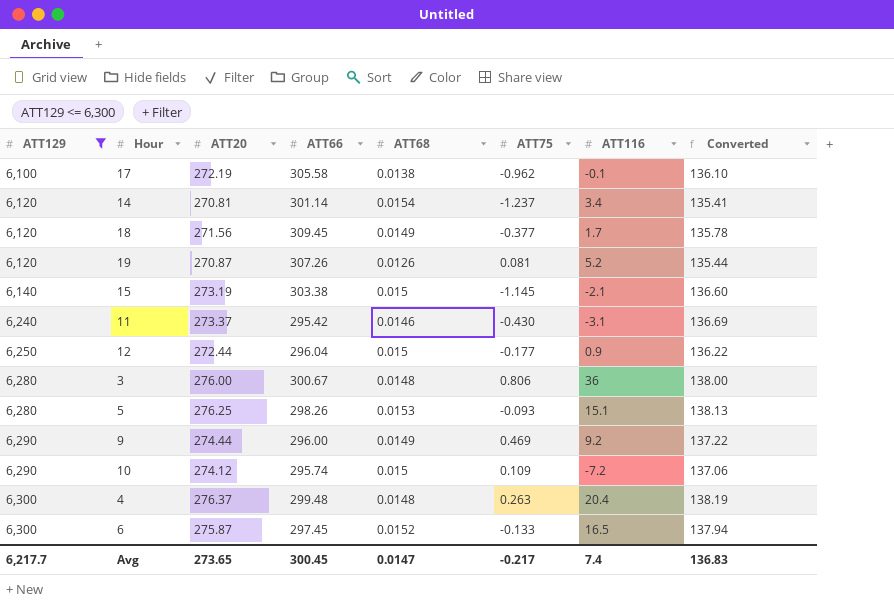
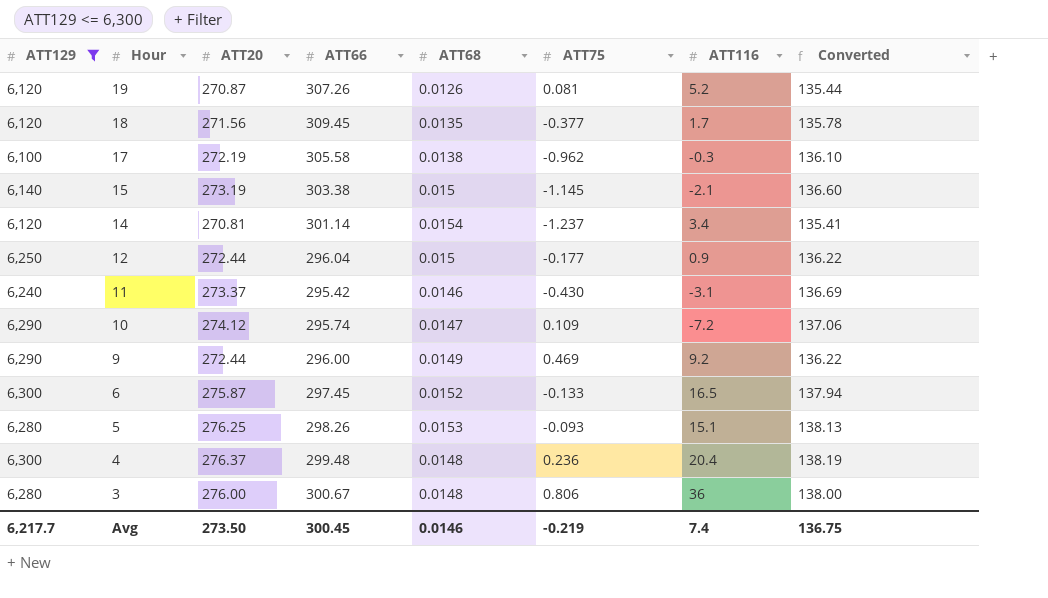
row order: ATT129 ascending -> Hour descending
18 | ATT68: 0.0149 -> 0.0135
17 | ATT116: -0.1 -> -0.3
10 | ATT68: 0.015 -> 0.0147
9 | ATT20: 274.44 -> 272.44
9 | Converted: 137.22 -> 136.22
4 | ATT75: 0.263 -> 0.236
Avg | ATT20: 273.65 -> 273.50
Avg | ATT68: 0.0147 -> 0.0146
Avg | ATT75: -0.217 -> -0.219
Avg | Converted: 136.83 -> 136.75

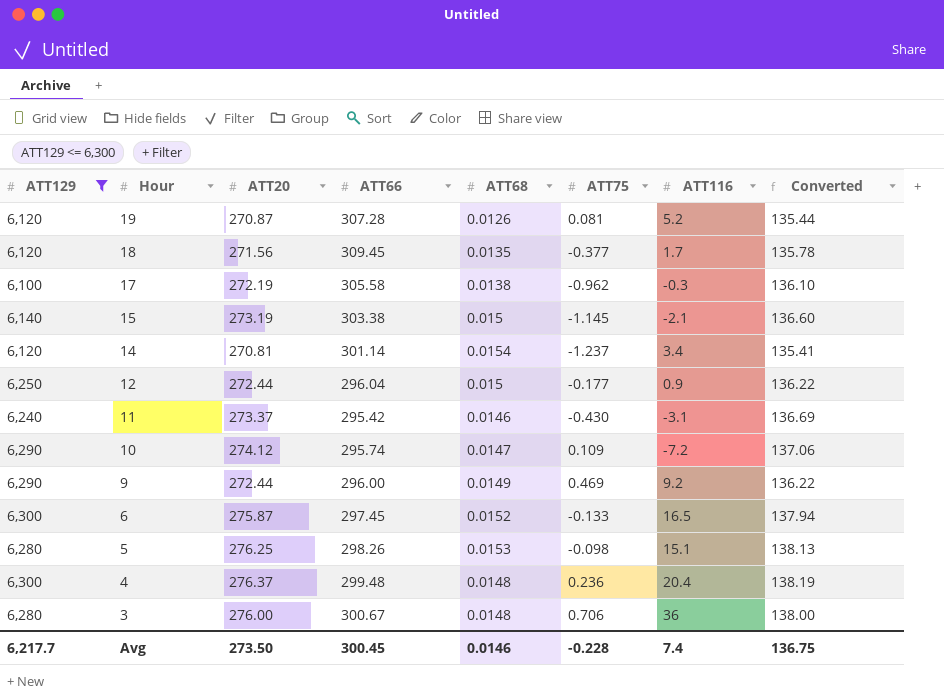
19 | ATT66: 307.26 -> 307.28
5 | ATT75: -0.093 -> -0.098
3 | ATT75: 0.806 -> 0.706
Avg | ATT75: -0.219 -> -0.228

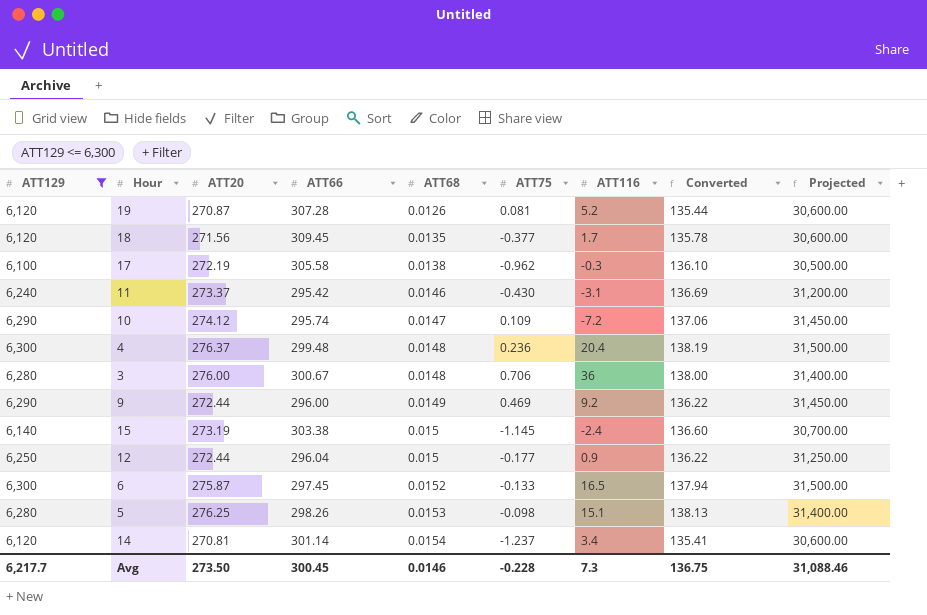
row order: Hour descending -> ATT68 ascending
column Projected | formula: none -> [ATT129] * 5
15 | ATT116: -2.1 -> -2.4
Avg | ATT116: 7.4 -> 7.3

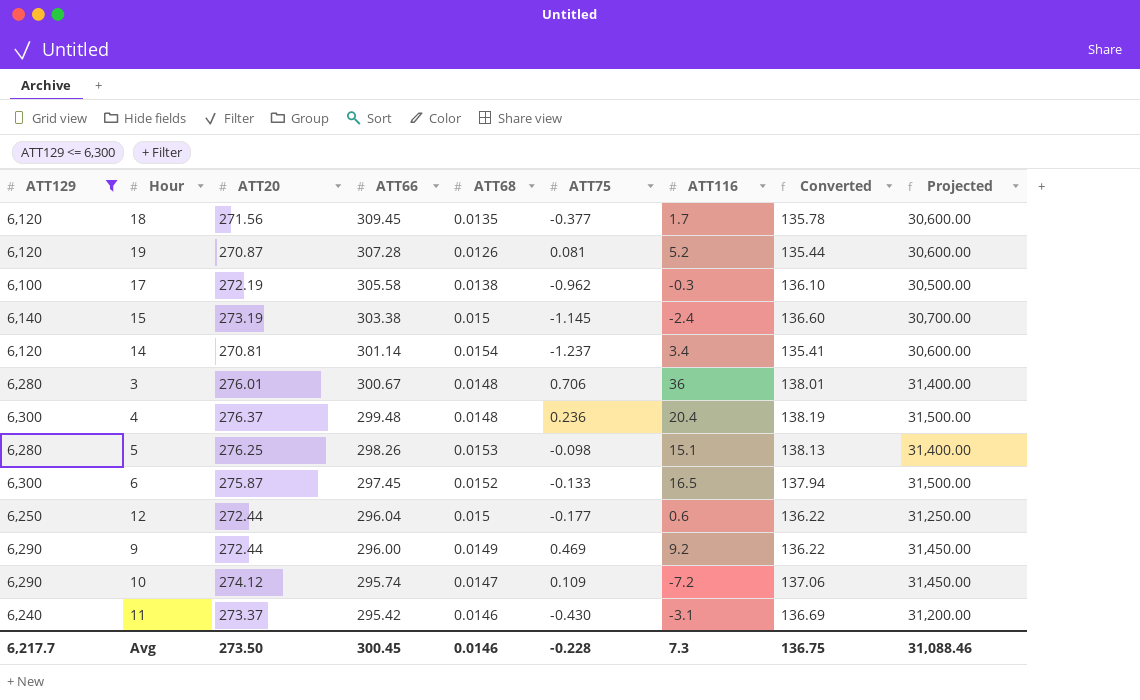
row order: ATT68 ascending -> ATT66 descending
3 | ATT20: 276.00 -> 276.01
3 | Converted: 138.00 -> 138.01
12 | ATT116: 0.9 -> 0.6

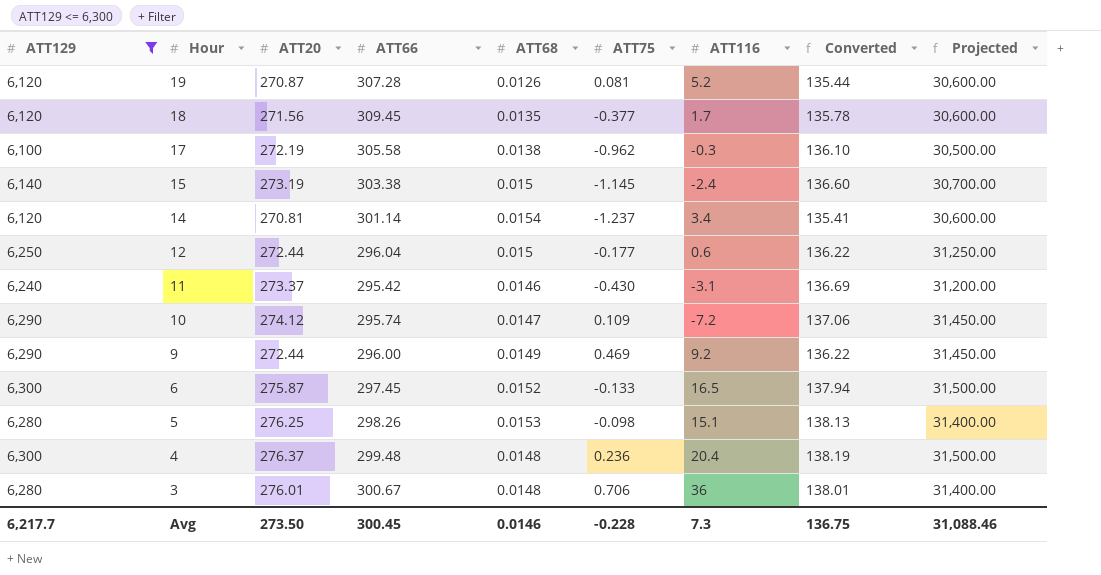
row order: ATT66 descending -> Hour descending

